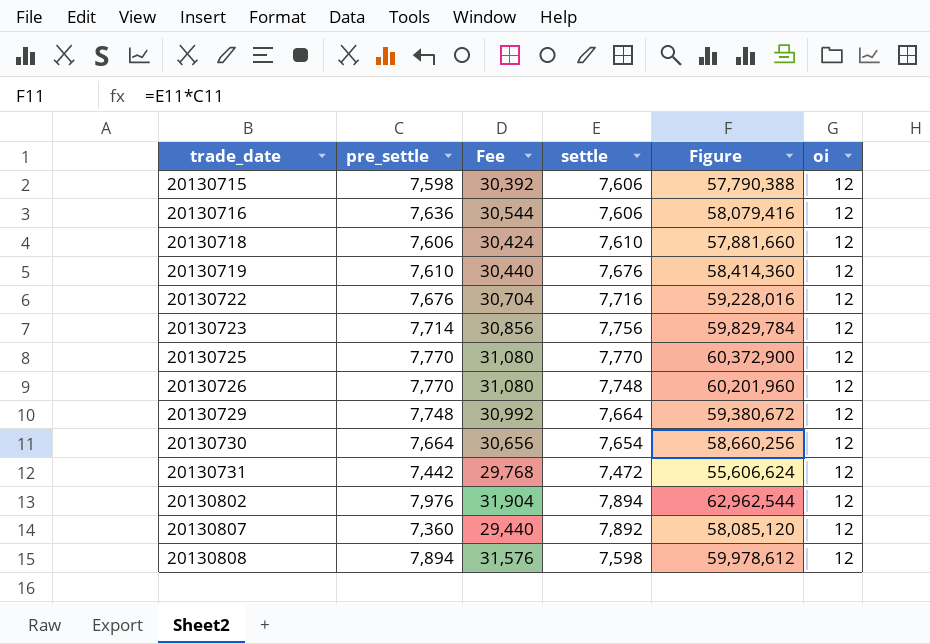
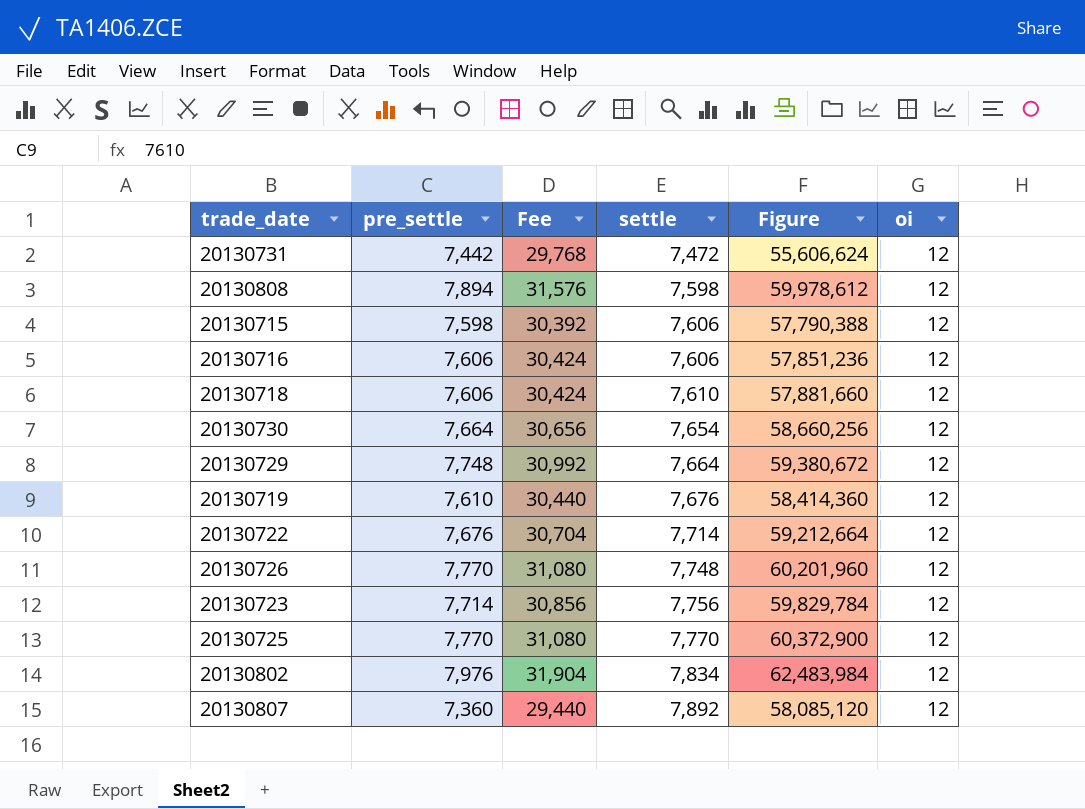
row order: trade_date ascending -> settle ascending
20130716 | pre_settle: 7,636 -> 7,606
20130716 | Fee: 30,544 -> 30,424
20130716 | Figure: 58,079,416 -> 57,851,236
20130722 | settle: 7,716 -> 7,714
20130722 | Figure: 59,228,016 -> 59,212,664
20130802 | settle: 7,894 -> 7,834
20130802 | Figure: 62,962,544 -> 62,483,984

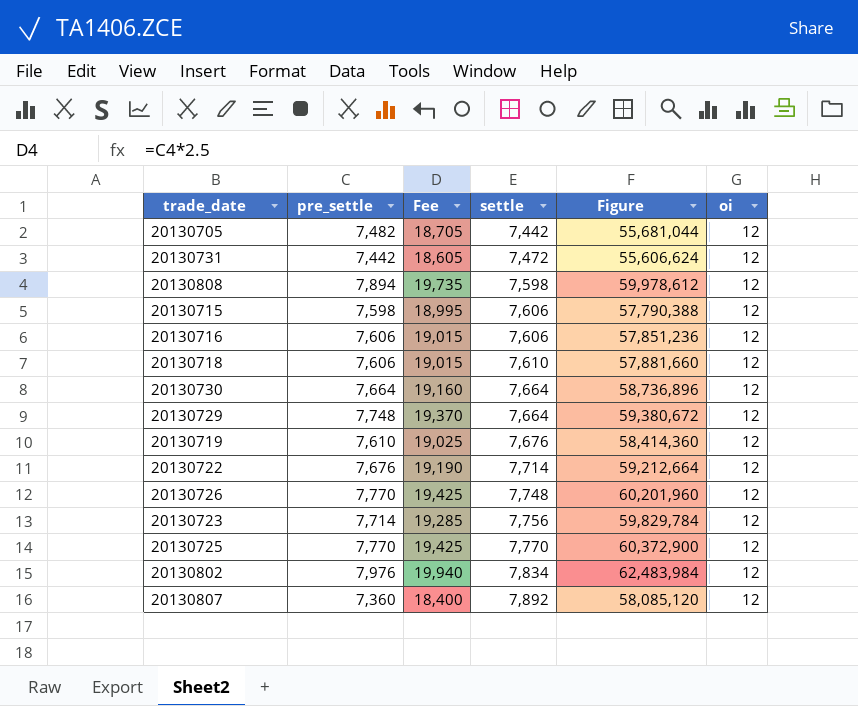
column Fee | formula: [pre_settle] * 4 -> [pre_settle] * 2.5
row 20130705: none -> 7,482 | 18,705 | 7,442 | 55,681,044 | 12
20130730 | settle: 7,654 -> 7,664
20130730 | Figure: 58,660,256 -> 58,736,896

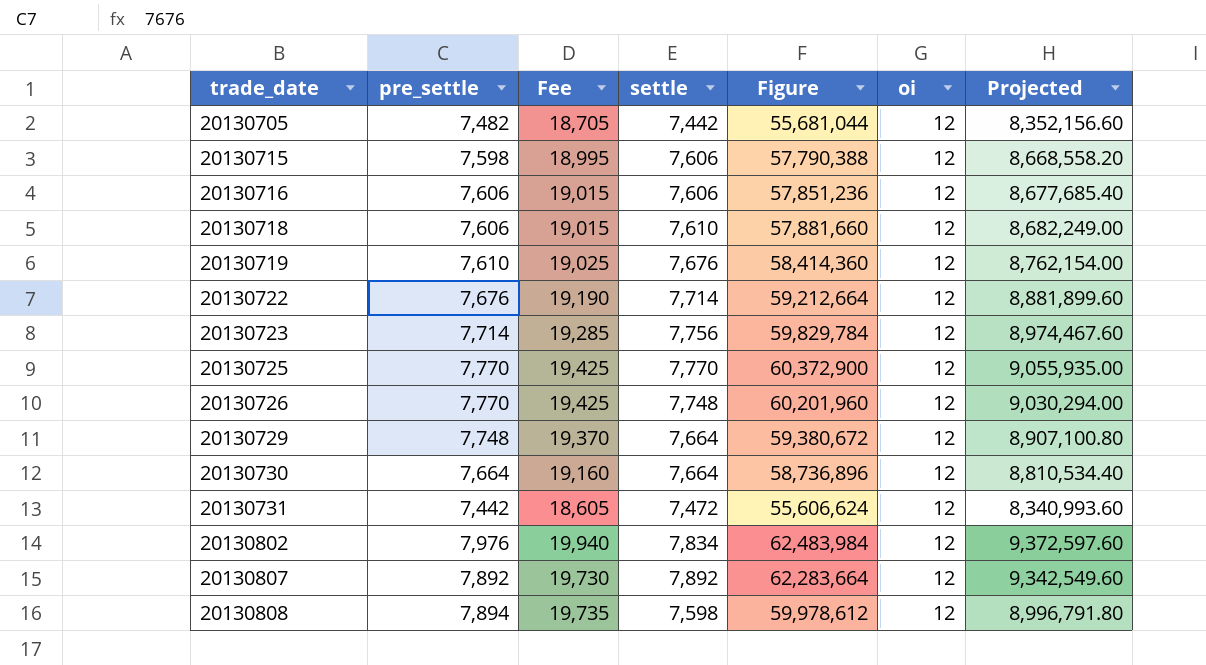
row order: settle ascending -> trade_date ascending
column Projected | formula: none -> [Figure] * 0.15
20130807 | pre_settle: 7,360 -> 7,892
20130807 | Fee: 18,400 -> 19,730
20130807 | Figure: 58,085,120 -> 62,283,664

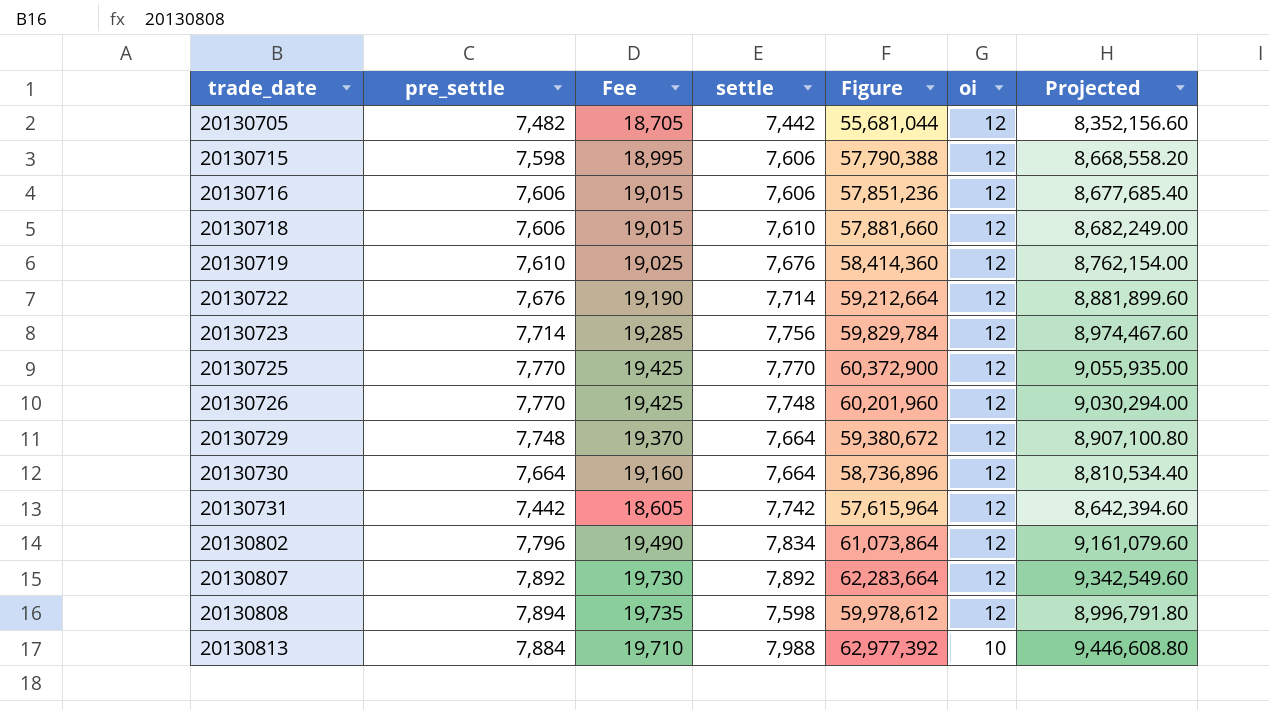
20130731 | settle: 7,472 -> 7,742
20130731 | Figure: 55,606,624 -> 57,615,964
20130731 | Projected: 8,340,993.60 -> 8,642,394.60
20130802 | pre_settle: 7,976 -> 7,796
20130802 | Fee: 19,940 -> 19,490
20130802 | Figure: 62,483,984 -> 61,073,864
20130802 | Projected: 9,372,597.60 -> 9,161,079.60
row 20130813: none -> 7,884 | 19,710 | 7,988 | 62,977,392 | 10 | 9,446,608.80

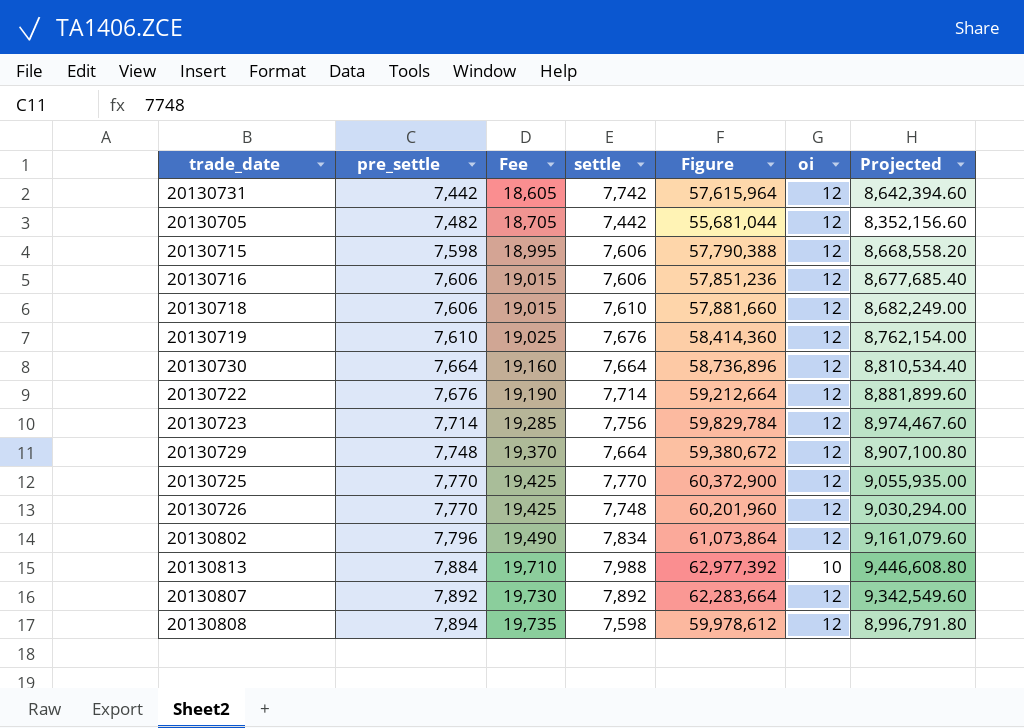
row order: trade_date ascending -> pre_settle ascending

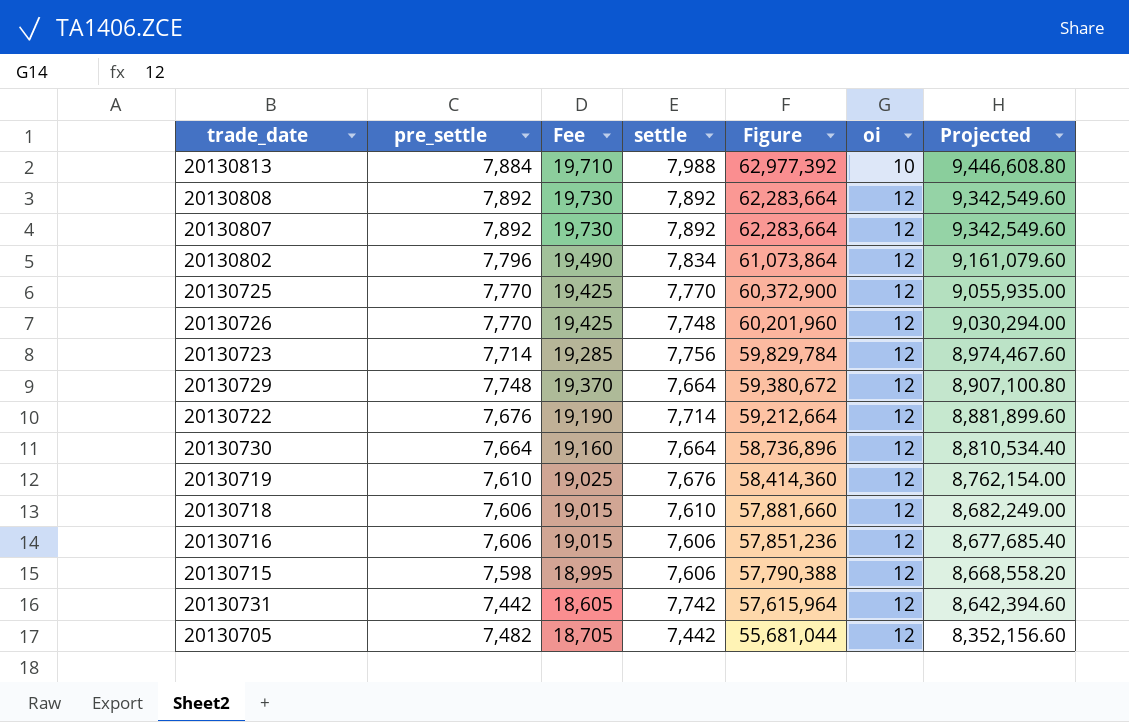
row order: pre_settle ascending -> Figure descending
20130808 | pre_settle: 7,894 -> 7,892
20130808 | Fee: 19,735 -> 19,730
20130808 | settle: 7,598 -> 7,892
20130808 | Figure: 59,978,612 -> 62,283,664
20130808 | Projected: 8,996,791.80 -> 9,342,549.60

